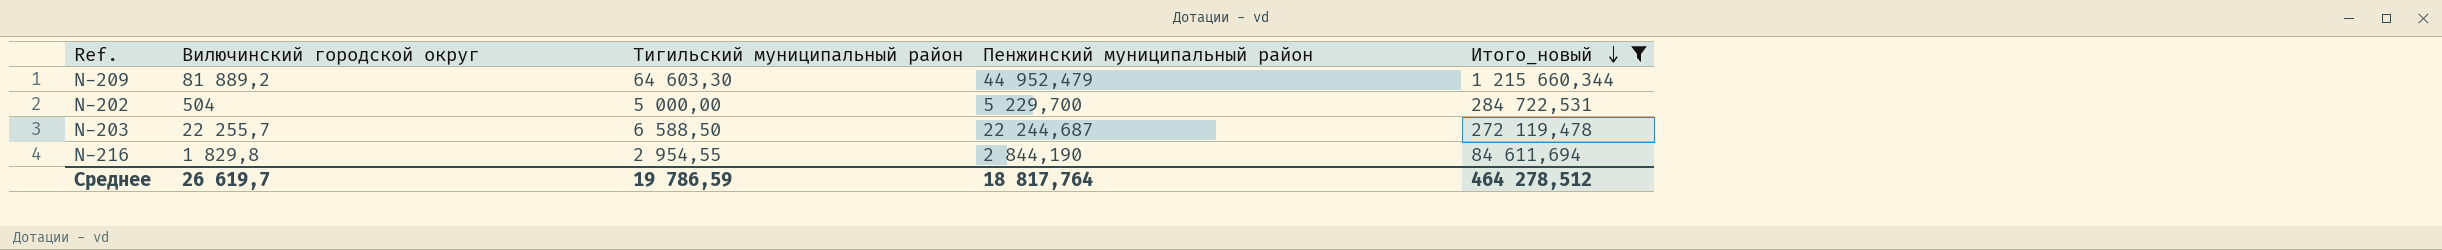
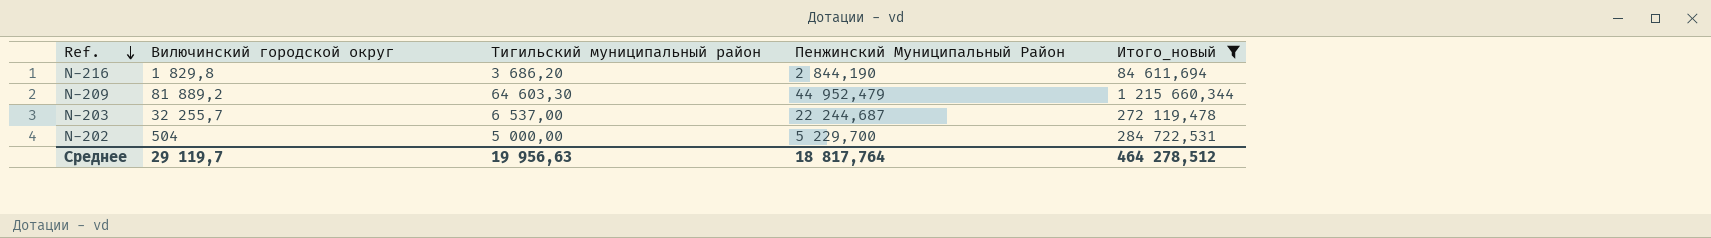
row order: Итого_новый descending -> Ref. descending
column name: Пенжинский муниципальный район -> Пенжинский Муниципальный Район
N-216 | Тигильский муниципальный район: 2 954,55 -> 3 686,20
N-203 | Вилючинский городской округ: 22 255,7 -> 32 255,7
N-203 | Тигильский муниципальный район: 6 588,50 -> 6 537,00
Среднее | Вилючинский городской округ: 26 619,7 -> 29 119,7
Среднее | Тигильский муниципальный район: 19 786,59 -> 19 956,63

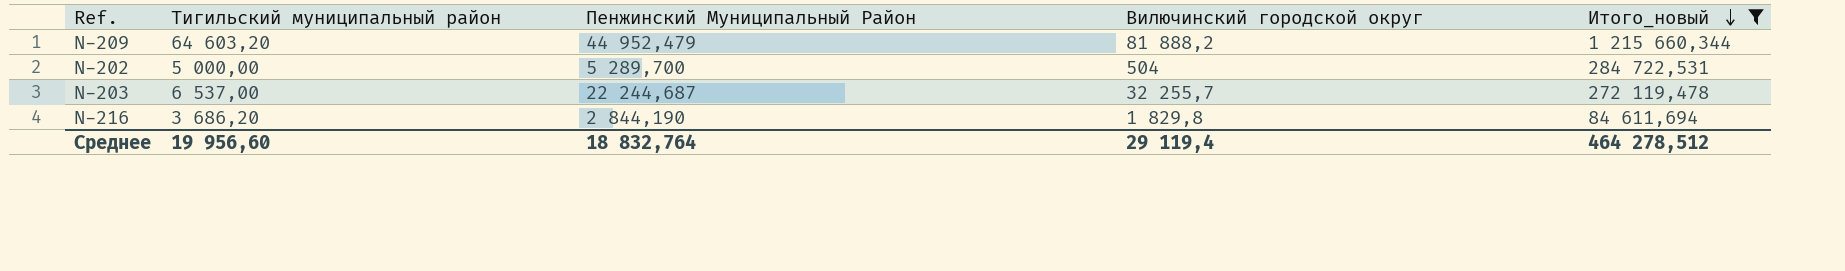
row order: Ref. descending -> Итого_новый descending
column Вилючинский городской округ | position: 2 -> 4
N-209 | Тигильский муниципальный район: 64 603,30 -> 64 603,20
N-209 | Вилючинский городской округ: 81 889,2 -> 81 888,2
N-202 | Пенжинский Муниципальный Район: 5 229,700 -> 5 289,700
Среднее | Тигильский муниципальный район: 19 956,63 -> 19 956,60
Среднее | Пенжинский Муниципальный Район: 18 817,764 -> 18 832,764
Среднее | Вилючинский городской округ: 29 119,7 -> 29 119,4

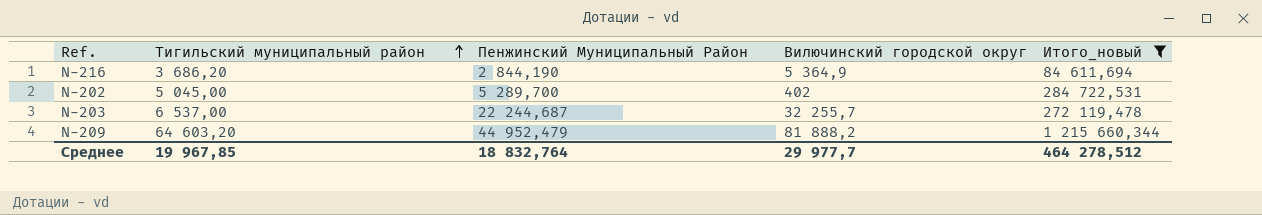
row order: Итого_новый descending -> Тигильский муниципальный район ascending
N-216 | Вилючинский городской округ: 1 829,8 -> 5 364,9
N-202 | Тигильский муниципальный район: 5 000,00 -> 5 045,00
N-202 | Вилючинский городской округ: 504 -> 402
Среднее | Тигильский муниципальный район: 19 956,60 -> 19 967,85
Среднее | Вилючинский городской округ: 29 119,4 -> 29 977,7

